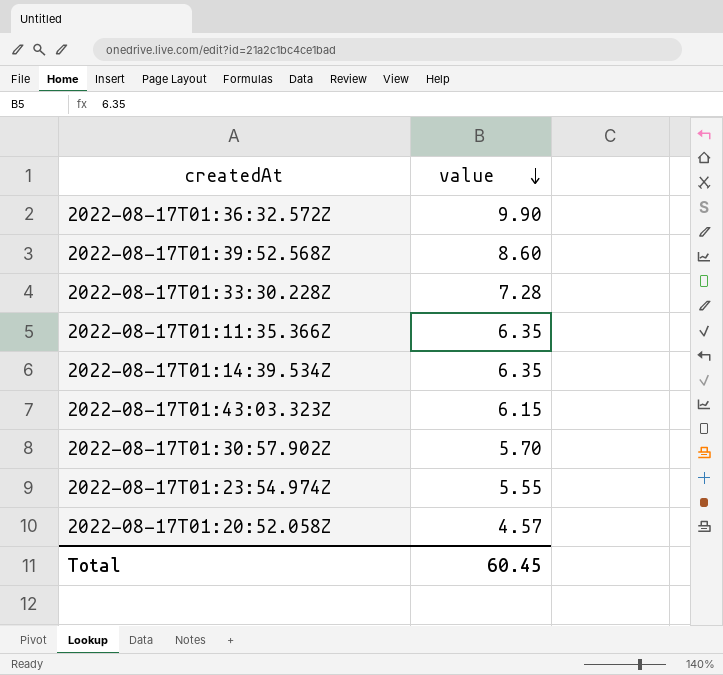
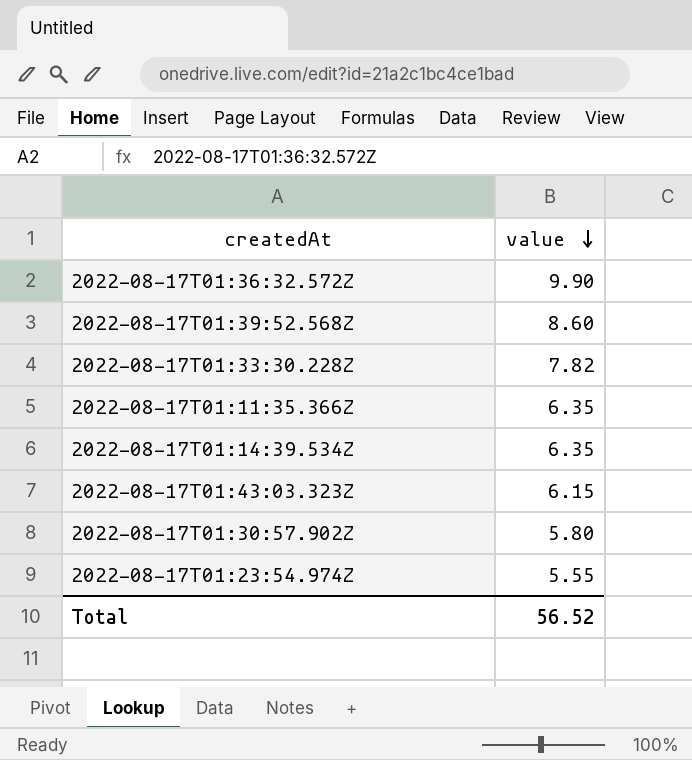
row 2022-08-17T01:20:52.058Z: 4.57 -> none
2022-08-17T01:33:30.228Z | value: 7.28 -> 7.82
2022-08-17T01:30:57.902Z | value: 5.70 -> 5.80
Total | value: 60.45 -> 56.52

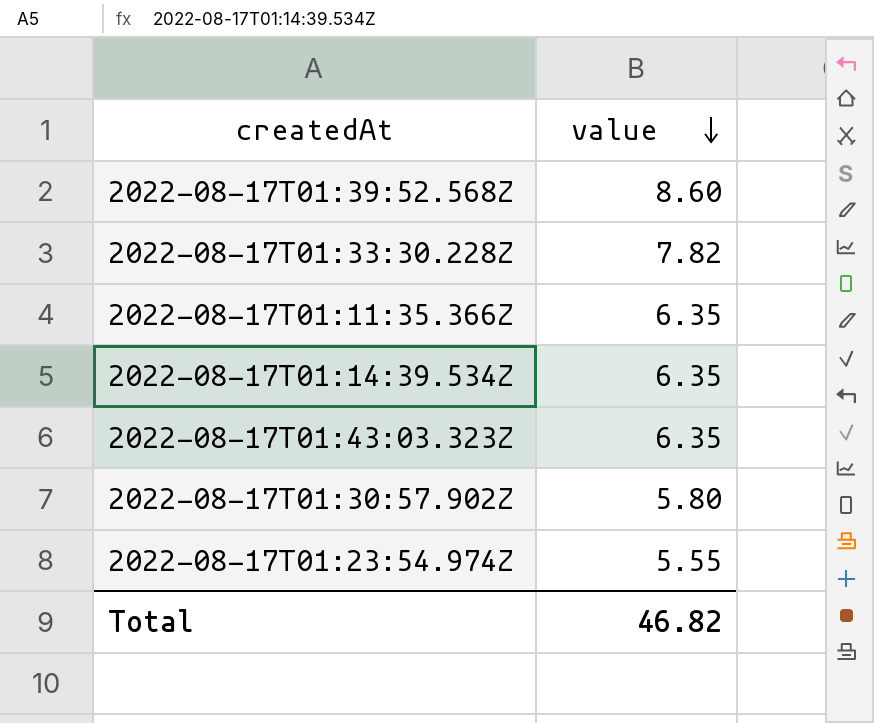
row 2022-08-17T01:36:32.572Z: 9.90 -> none
2022-08-17T01:43:03.323Z | value: 6.15 -> 6.35
Total | value: 56.52 -> 46.82

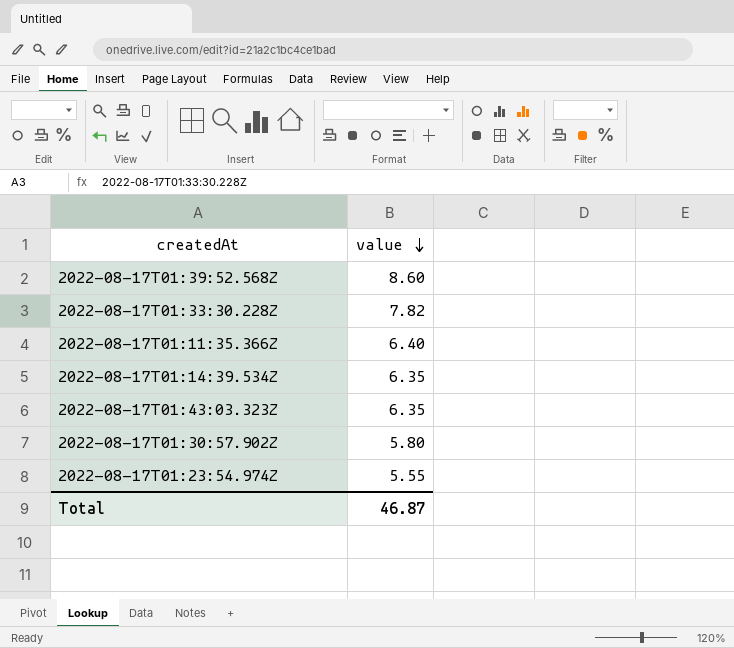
2022-08-17T01:11:35.366Z | value: 6.35 -> 6.40
Total | value: 46.82 -> 46.87

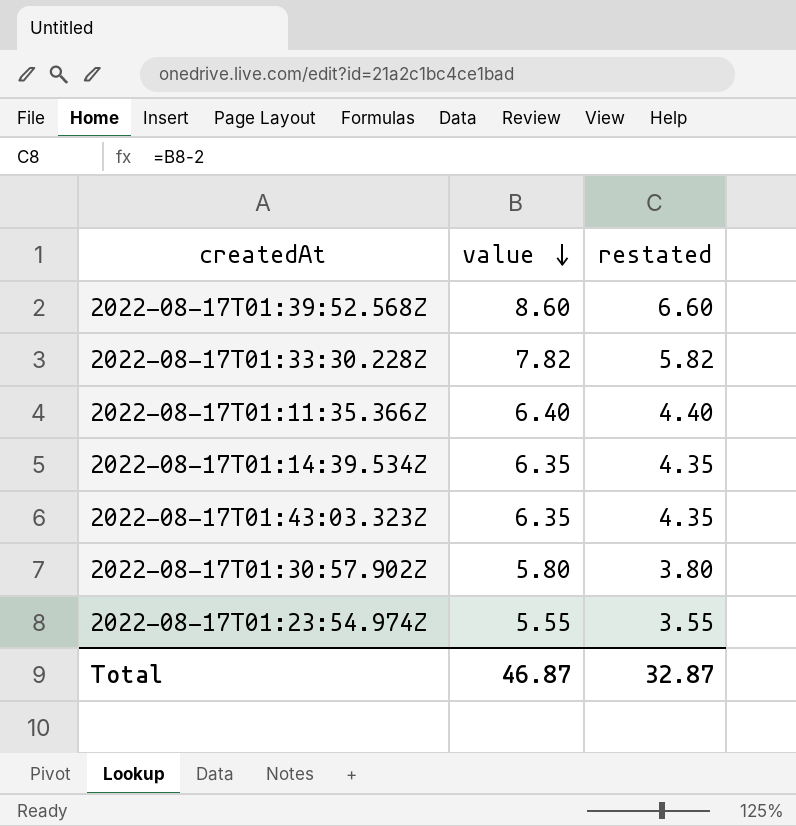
column restated | formula: none -> [value] - 2

